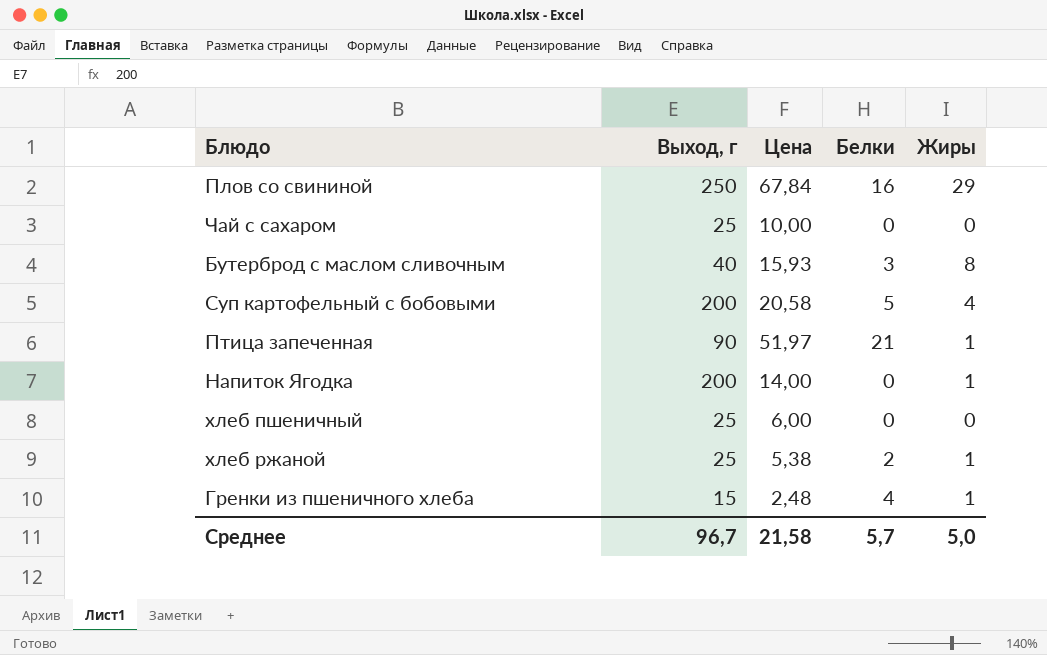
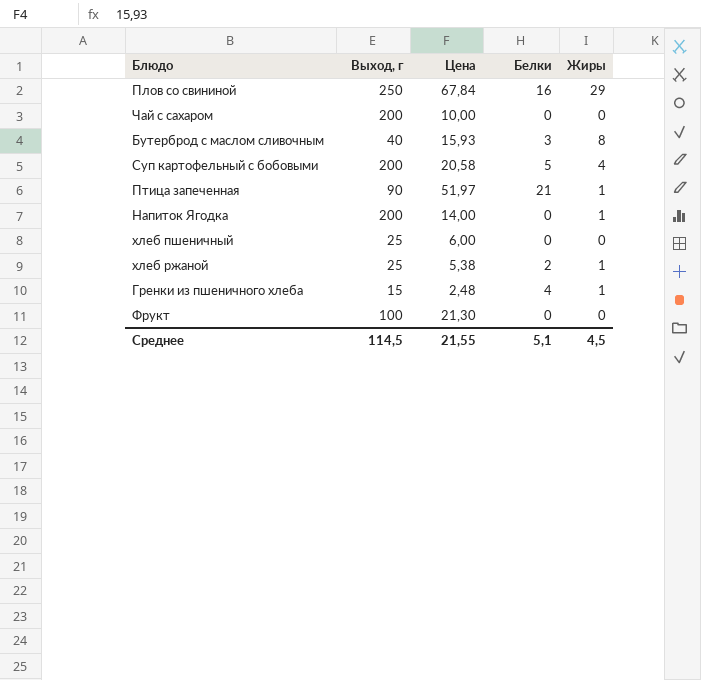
Чай с сахаром | Выход, г: 25 -> 200
row Фрукт: none -> 100 | 21,30 | 0 | 0
Среднее | Выход, г: 96,7 -> 114,5
Среднее | Цена: 21,58 -> 21,55
Среднее | Белки: 5,7 -> 5,1
Среднее | Жиры: 5,0 -> 4,5

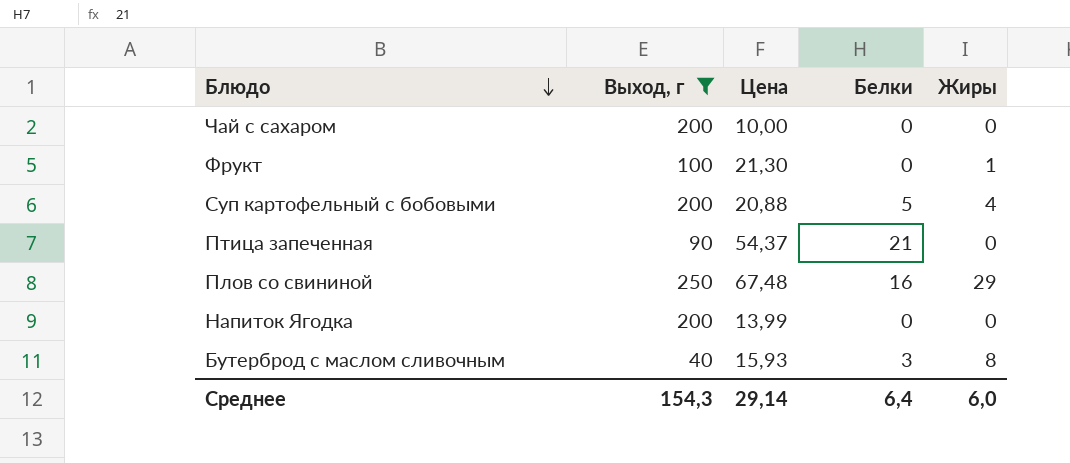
filter: none -> Выход, г >= 40
row order: none -> Блюдо descending
Фрукт | Жиры: 0 -> 1
Суп картофельный с бобовыми | Цена: 20,58 -> 20,88
Птица запеченная | Цена: 51,97 -> 54,37
Птица запеченная | Жиры: 1 -> 0
Плов со свининой | Цена: 67,84 -> 67,48
Напиток Ягодка | Цена: 14,00 -> 13,99
Напиток Ягодка | Жиры: 1 -> 0
Среднее | Выход, г: 114,5 -> 154,3
Среднее | Цена: 21,55 -> 29,14
Среднее | Белки: 5,1 -> 6,4
Среднее | Жиры: 4,5 -> 6,0

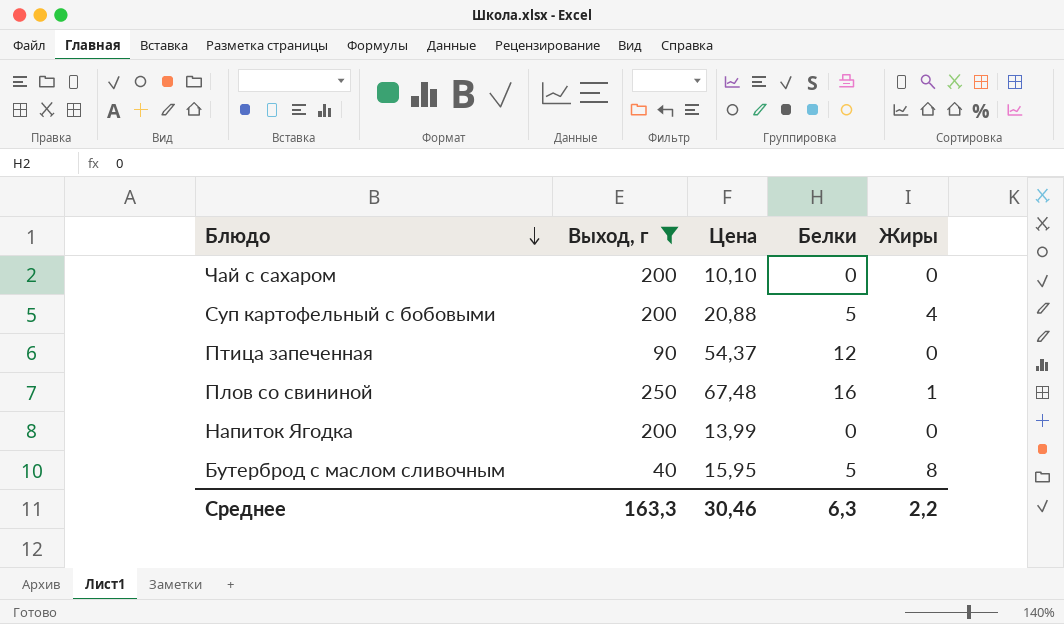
row Фрукт: 100 | 21,30 | 0 | 1 -> none
Чай с сахаром | Цена: 10,00 -> 10,10
Птица запеченная | Белки: 21 -> 12
Плов со свининой | Жиры: 29 -> 1
Бутерброд с маслом сливочным | Цена: 15,93 -> 15,95
Бутерброд с маслом сливочным | Белки: 3 -> 5
Среднее | Выход, г: 154,3 -> 163,3
Среднее | Цена: 29,14 -> 30,46
Среднее | Белки: 6,4 -> 6,3
Среднее | Жиры: 6,0 -> 2,2

